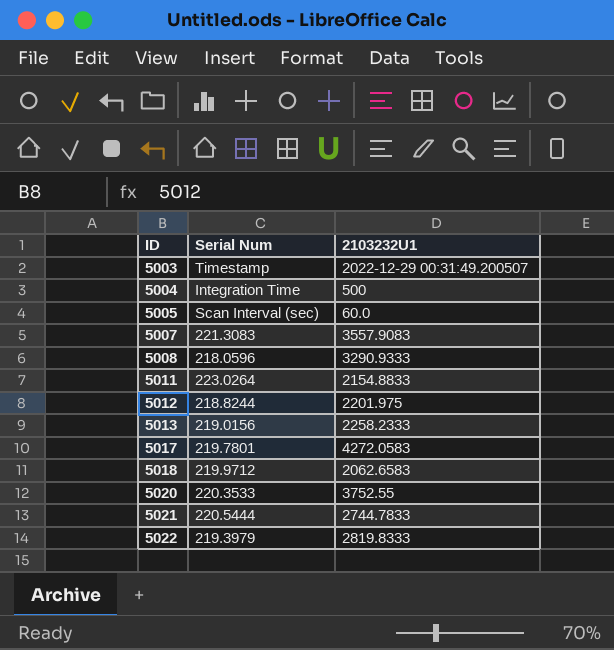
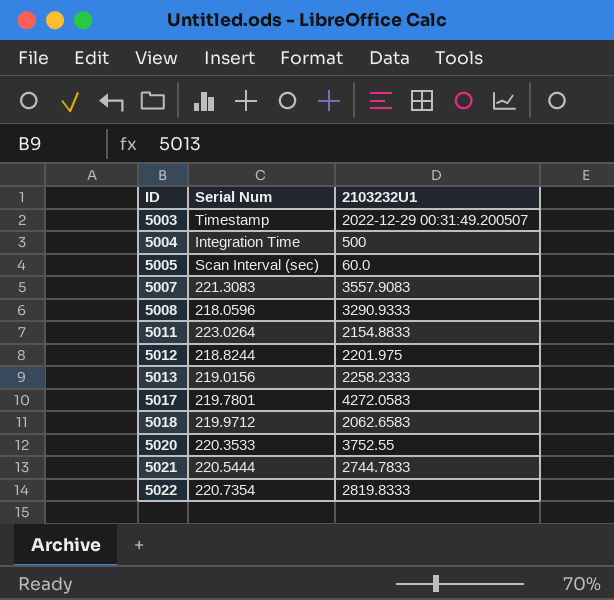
5022 | Serial Num: 219.3979 -> 220.7354

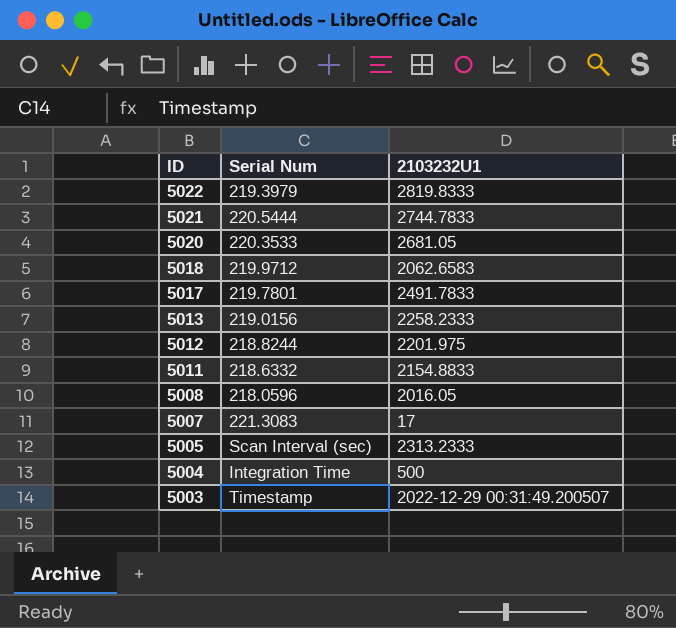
row order: ID ascending -> ID descending
5022 | Serial Num: 220.7354 -> 219.3979
5020 | 2103232U1: 3752.55 -> 2681.05
5017 | 2103232U1: 4272.0583 -> 2491.7833
5011 | Serial Num: 223.0264 -> 218.6332
5008 | 2103232U1: 3290.9333 -> 2016.05
5007 | 2103232U1: 3557.9083 -> 17
5005 | 2103232U1: 60.0 -> 2313.2333

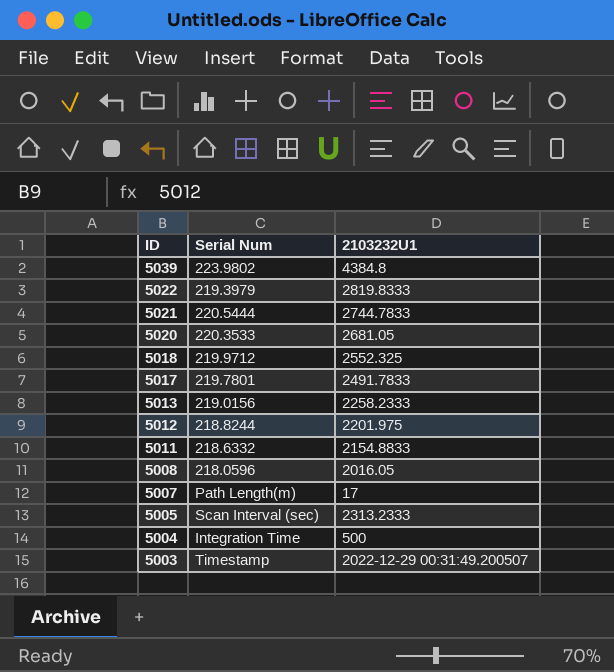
row 5039: none -> 223.9802 | 4384.8
5018 | 2103232U1: 2062.6583 -> 2552.325
5007 | Serial Num: 221.3083 -> Path Length(m)

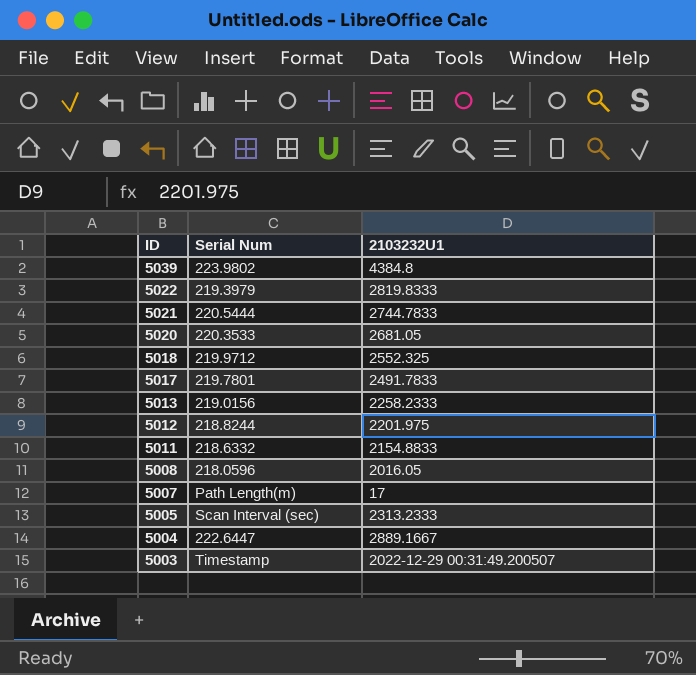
5004 | Serial Num: Integration Time -> 222.6447
5004 | 2103232U1: 500 -> 2889.1667

